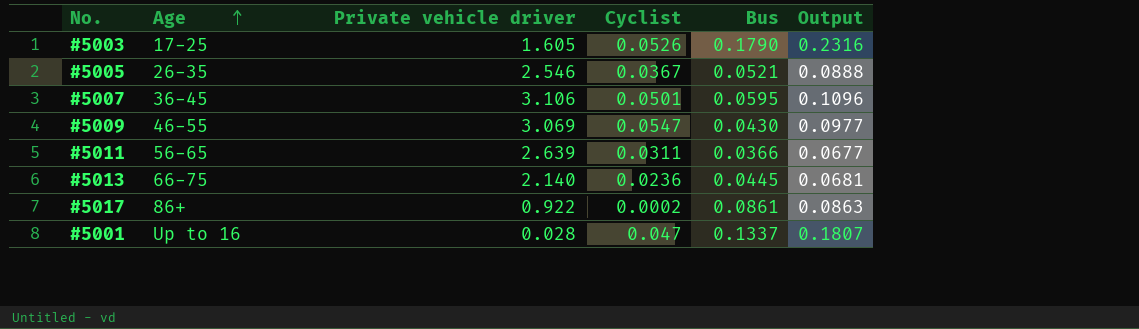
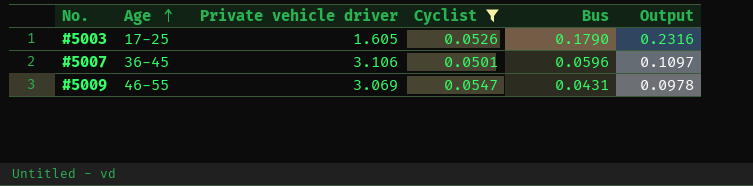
filter: none -> Cyclist >= 0.0501
#5007 | Bus: 0.0595 -> 0.0596
#5007 | Output: 0.1096 -> 0.1097
#5009 | Bus: 0.0430 -> 0.0431
#5009 | Output: 0.0977 -> 0.0978

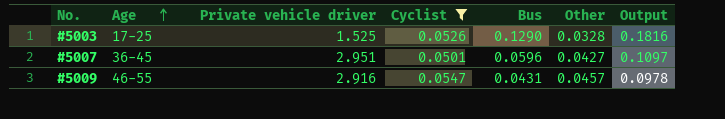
column Other | position: none -> 6
#5003 | Private vehicle driver: 1.605 -> 1.525
#5003 | Bus: 0.1790 -> 0.1290
#5003 | Output: 0.2316 -> 0.1816
#5007 | Private vehicle driver: 3.106 -> 2.951
#5009 | Private vehicle driver: 3.069 -> 2.916

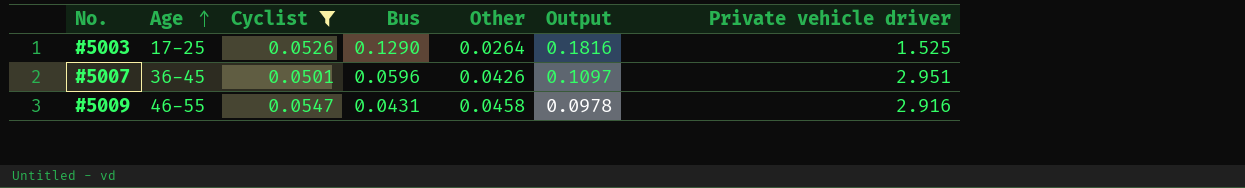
column Private vehicle driver | position: 3 -> 7
#5003 | Other: 0.0328 -> 0.0264
#5007 | Other: 0.0427 -> 0.0426
#5009 | Other: 0.0457 -> 0.0458

